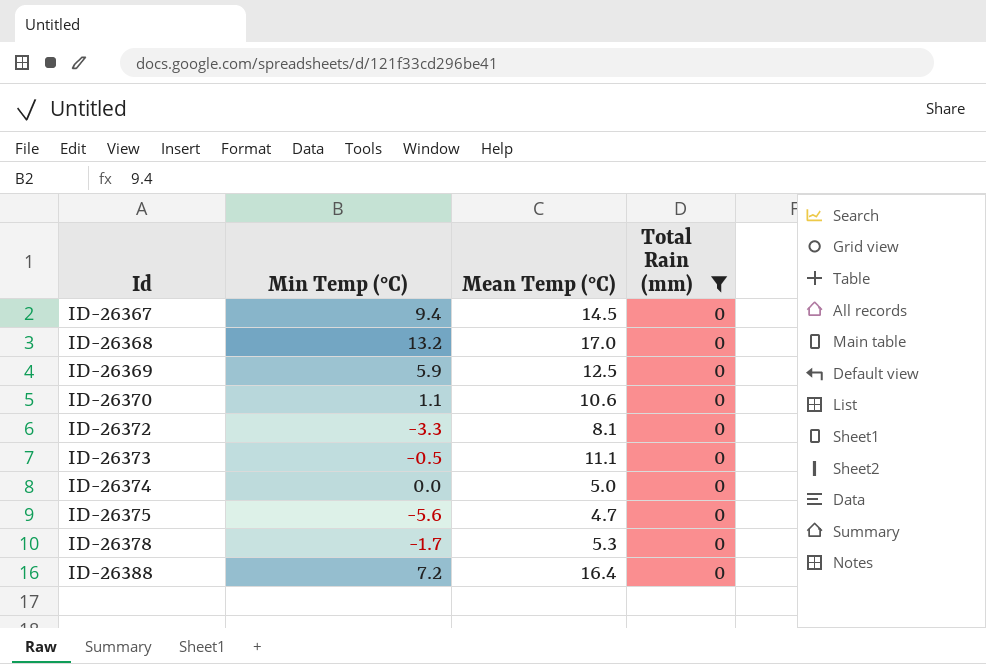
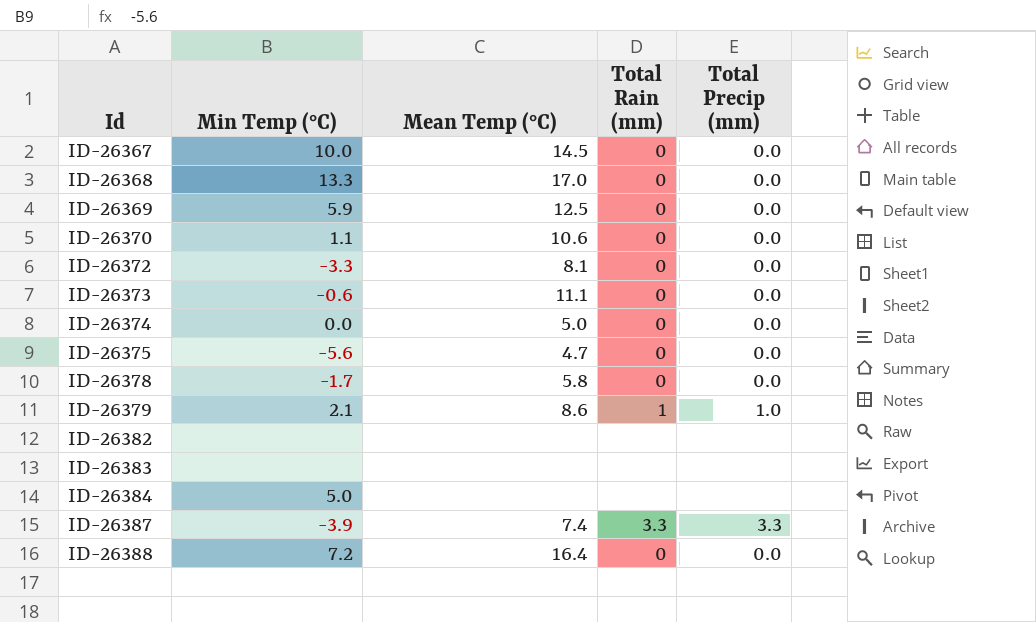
filter: Total Rain (mm) = 0 -> none
column Total Precip (mm) | position: none -> 5
ID-26367 | Min Temp (°C): 9.4 -> 10.0
ID-26368 | Min Temp (°C): 13.2 -> 13.3
ID-26373 | Min Temp (°C): -0.5 -> -0.6
ID-26378 | Mean Temp (°C): 5.3 -> 5.8

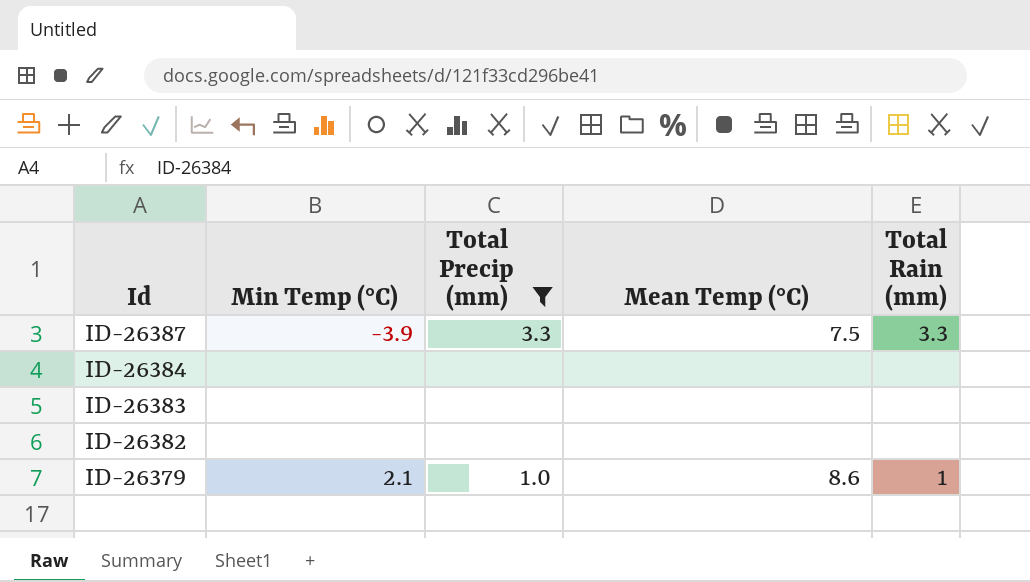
filter: none -> Total Precip (mm) != 0.0
row order: Id ascending -> Id descending
column Total Precip (mm) | position: 5 -> 3
ID-26387 | Mean Temp (°C): 7.4 -> 7.5
ID-26384 | Min Temp (°C): 5.0 -> none

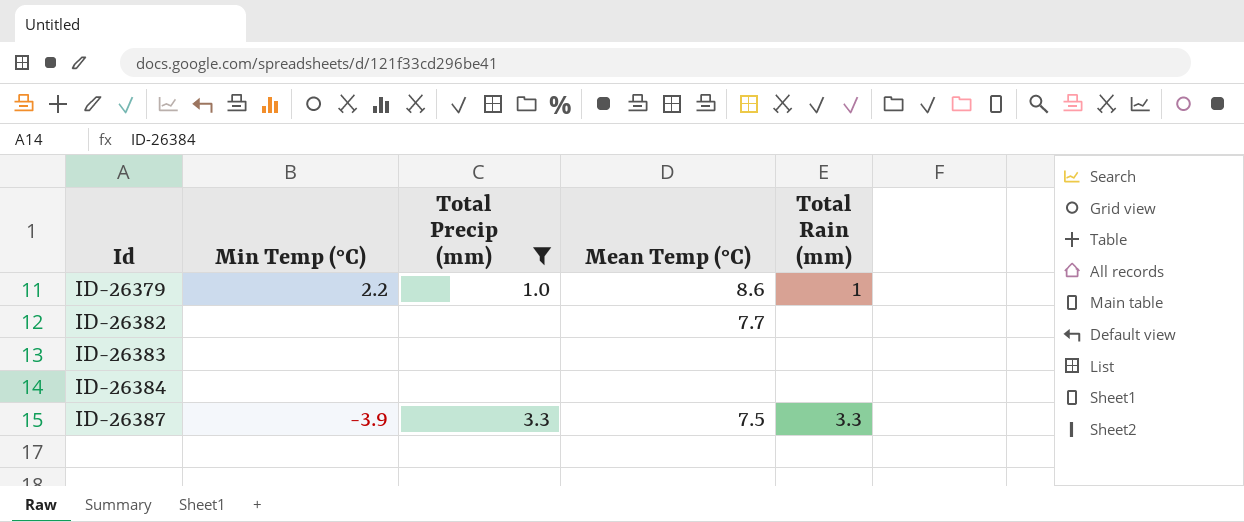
row order: Id descending -> Id ascending
ID-26379 | Min Temp (°C): 2.1 -> 2.2
ID-26382 | Mean Temp (°C): none -> 7.7

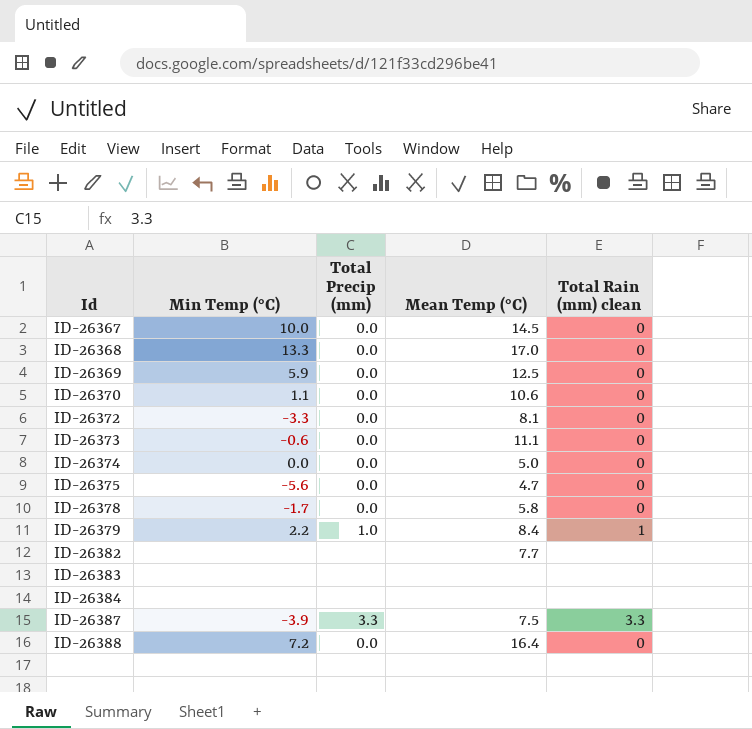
filter: Total Precip (mm) != 0.0 -> none
column name: Total Rain (mm) -> Total Rain (mm) clean
ID-26379 | Mean Temp (°C): 8.6 -> 8.4

